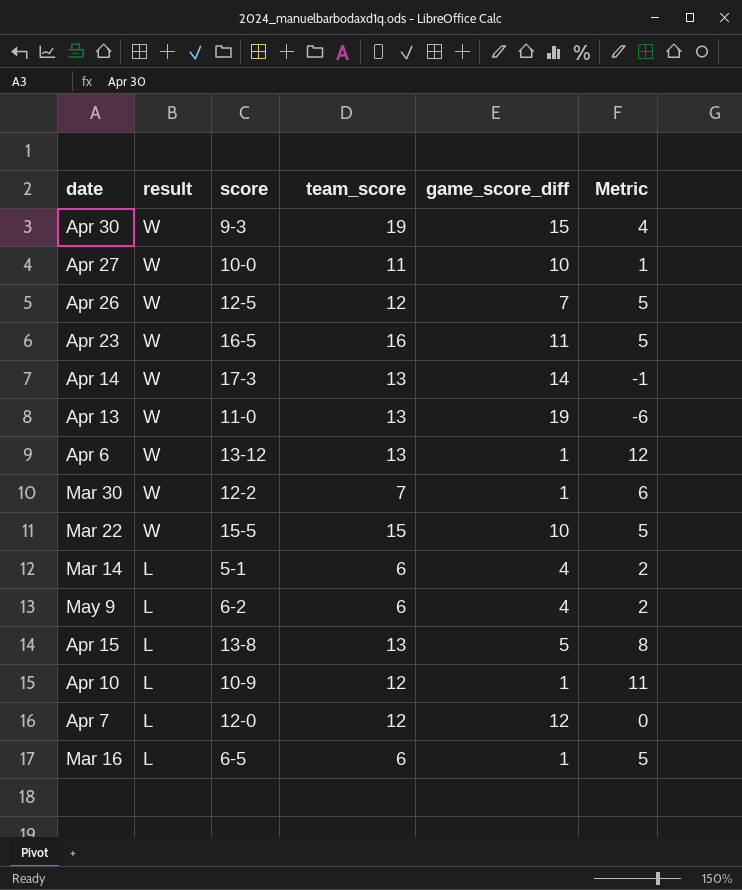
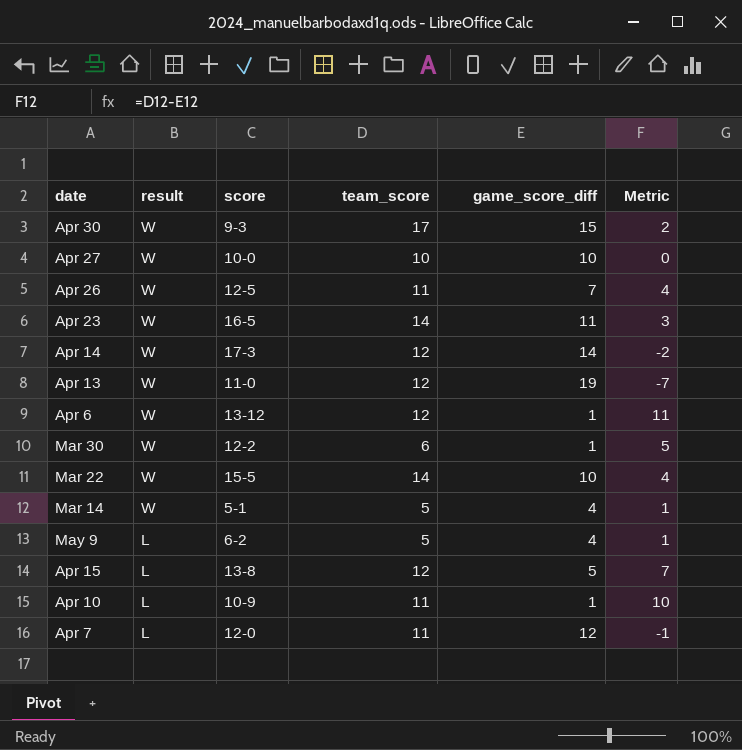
row Mar 16: L | 6-5 | 6 | 1 | 5 -> none
Apr 30 | team_score: 19 -> 17
Apr 30 | Metric: 4 -> 2
Apr 27 | team_score: 11 -> 10
Apr 27 | Metric: 1 -> 0
Apr 26 | team_score: 12 -> 11
Apr 26 | Metric: 5 -> 4
Apr 23 | team_score: 16 -> 14
Apr 23 | Metric: 5 -> 3
Apr 14 | team_score: 13 -> 12
Apr 14 | Metric: -1 -> -2
Apr 13 | team_score: 13 -> 12
Apr 13 | Metric: -6 -> -7
Apr 6 | team_score: 13 -> 12
Apr 6 | Metric: 12 -> 11
Mar 30 | team_score: 7 -> 6
Mar 30 | Metric: 6 -> 5
Mar 22 | team_score: 15 -> 14
Mar 22 | Metric: 5 -> 4
Mar 14 | result: L -> W
Mar 14 | team_score: 6 -> 5
Mar 14 | Metric: 2 -> 1
May 9 | team_score: 6 -> 5
May 9 | Metric: 2 -> 1
Apr 15 | team_score: 13 -> 12
Apr 15 | Metric: 8 -> 7
Apr 10 | team_score: 12 -> 11
Apr 10 | Metric: 11 -> 10
Apr 7 | team_score: 12 -> 11
Apr 7 | Metric: 0 -> -1

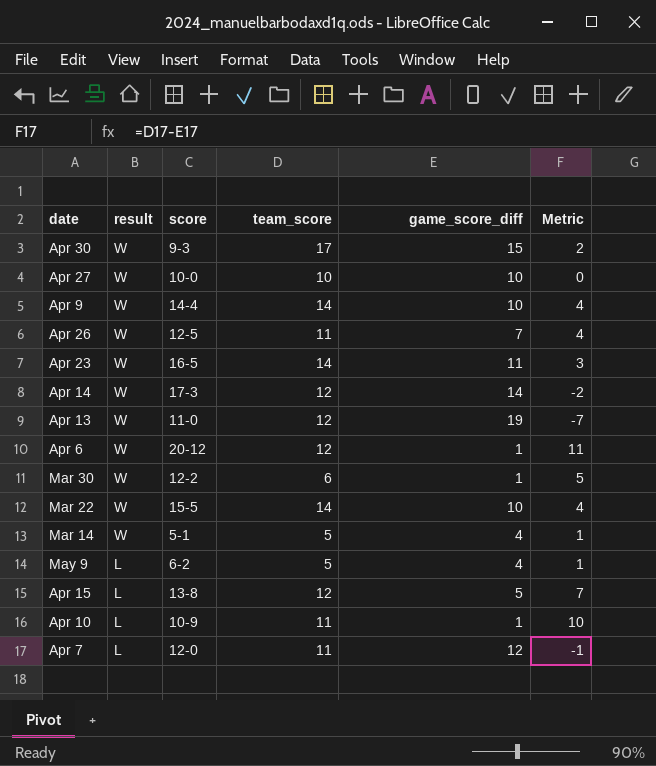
row Apr 9: none -> W | 14-4 | 14 | 10 | 4
Apr 6 | score: 13-12 -> 20-12

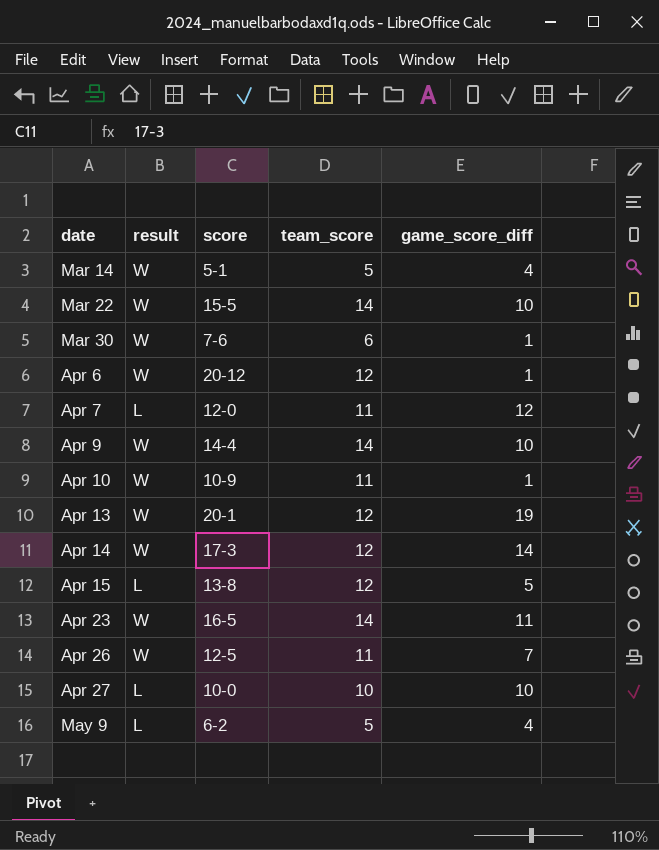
row order: result descending -> date ascending
column Metric | formula: [team_score] - [game_score_diff] -> none
row Apr 30: W | 9-3 | 17 | 15 | 2 -> none
Mar 30 | score: 12-2 -> 7-6
Apr 10 | result: L -> W
Apr 13 | score: 11-0 -> 20-1
Apr 27 | result: W -> L

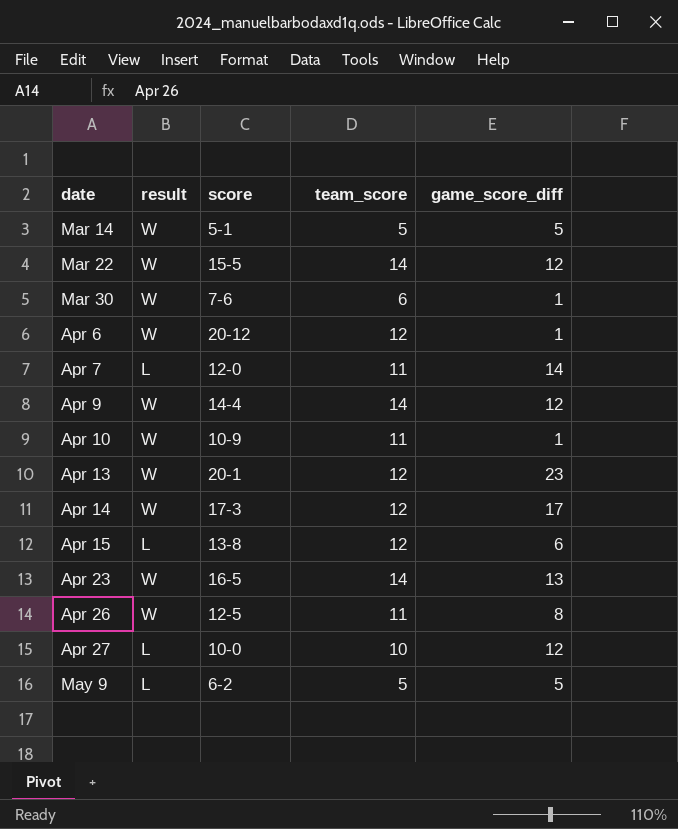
Mar 14 | game_score_diff: 4 -> 5
Mar 22 | game_score_diff: 10 -> 12
Apr 7 | game_score_diff: 12 -> 14
Apr 9 | game_score_diff: 10 -> 12
Apr 13 | game_score_diff: 19 -> 23
Apr 14 | game_score_diff: 14 -> 17
Apr 15 | game_score_diff: 5 -> 6
Apr 23 | game_score_diff: 11 -> 13
Apr 26 | game_score_diff: 7 -> 8
Apr 27 | game_score_diff: 10 -> 12
May 9 | game_score_diff: 4 -> 5

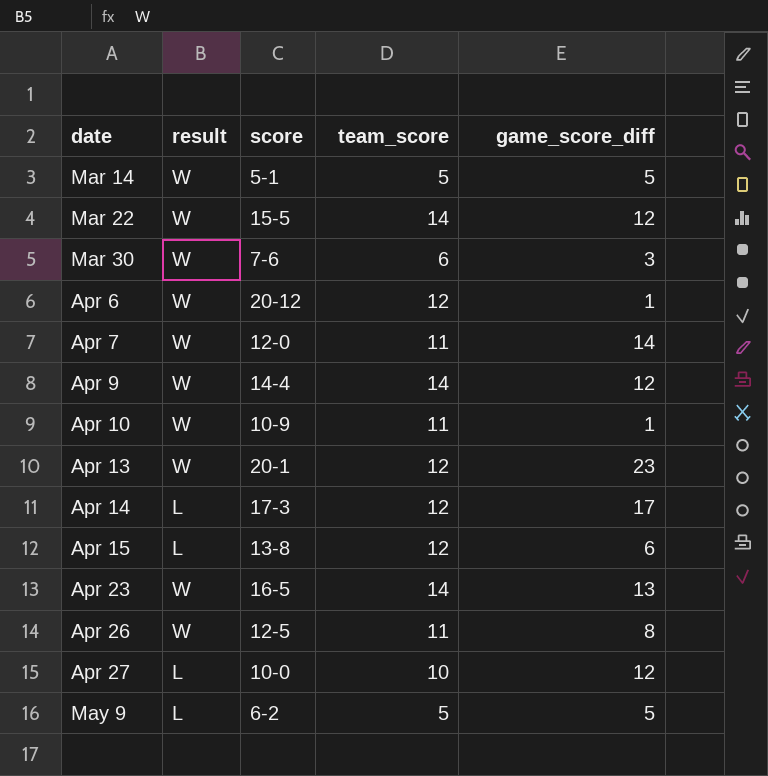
Mar 30 | game_score_diff: 1 -> 3
Apr 7 | result: L -> W
Apr 14 | result: W -> L

